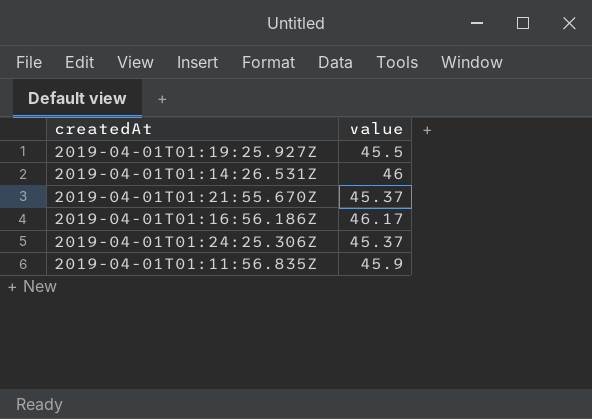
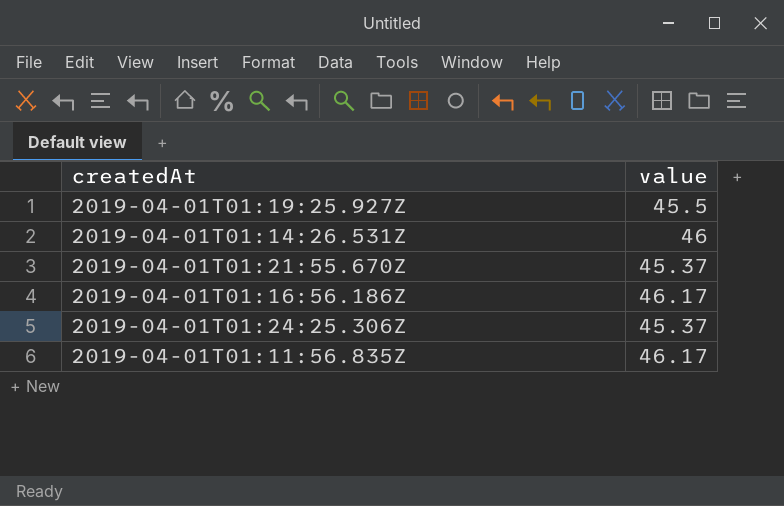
2019-04-01T01:11:56.835Z | value: 45.9 -> 46.17

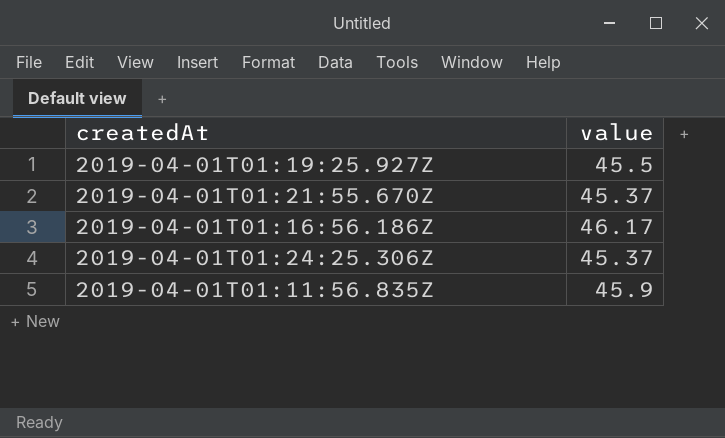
row 2019-04-01T01:14:26.531Z: 46 -> none
2019-04-01T01:11:56.835Z | value: 46.17 -> 45.9

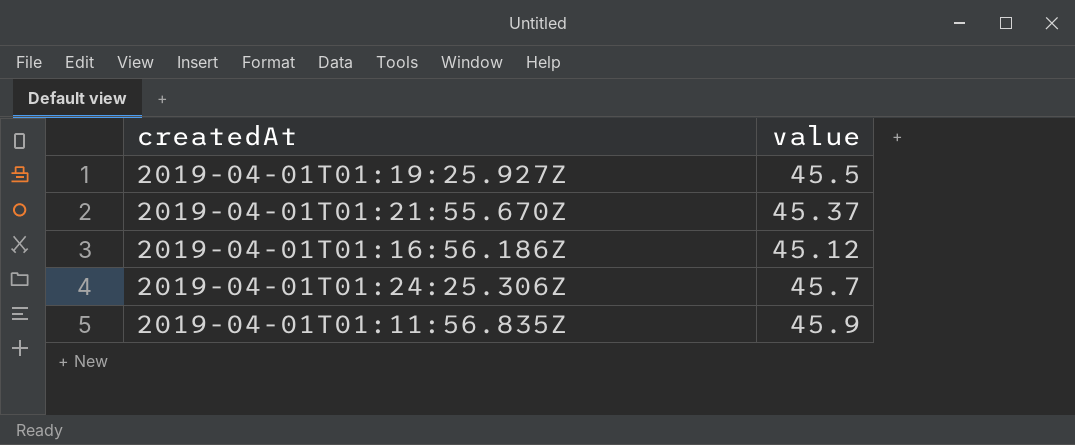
2019-04-01T01:16:56.186Z | value: 46.17 -> 45.12
2019-04-01T01:24:25.306Z | value: 45.37 -> 45.7

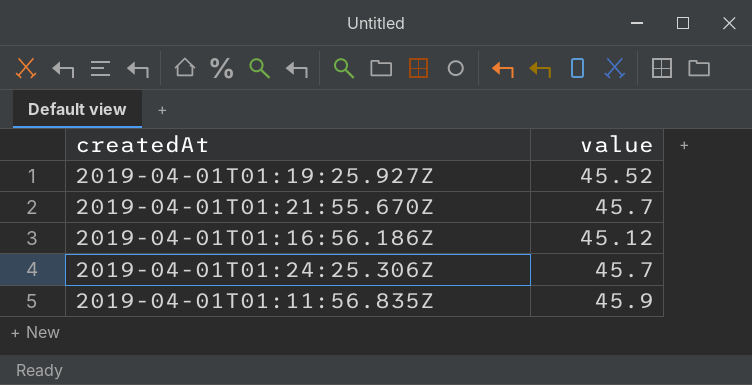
2019-04-01T01:19:25.927Z | value: 45.5 -> 45.52
2019-04-01T01:21:55.670Z | value: 45.37 -> 45.7

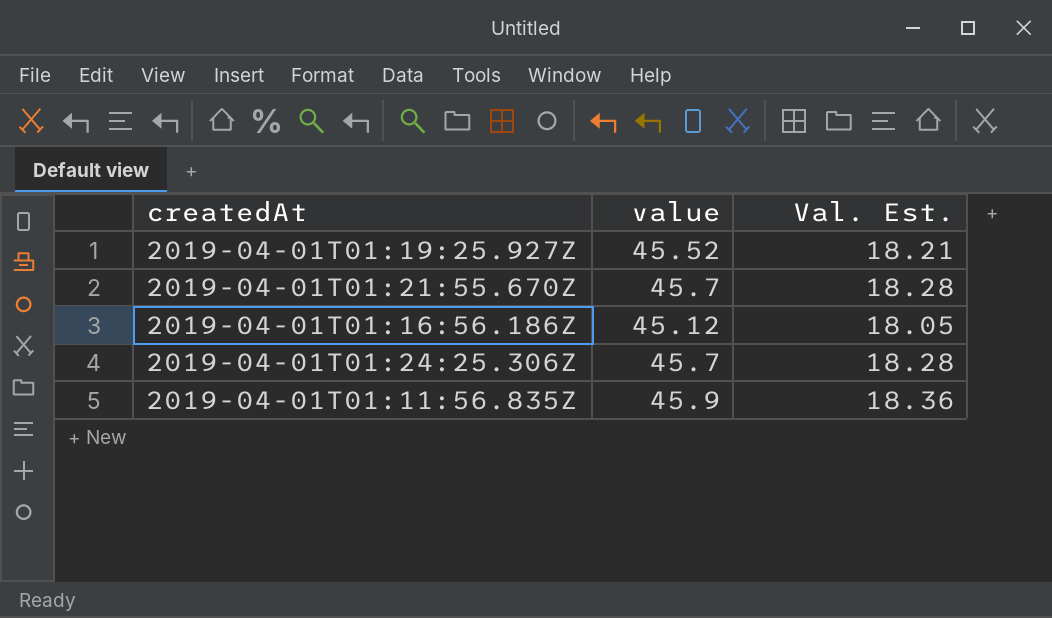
column Val. Est. | formula: none -> [value] * 0.4

